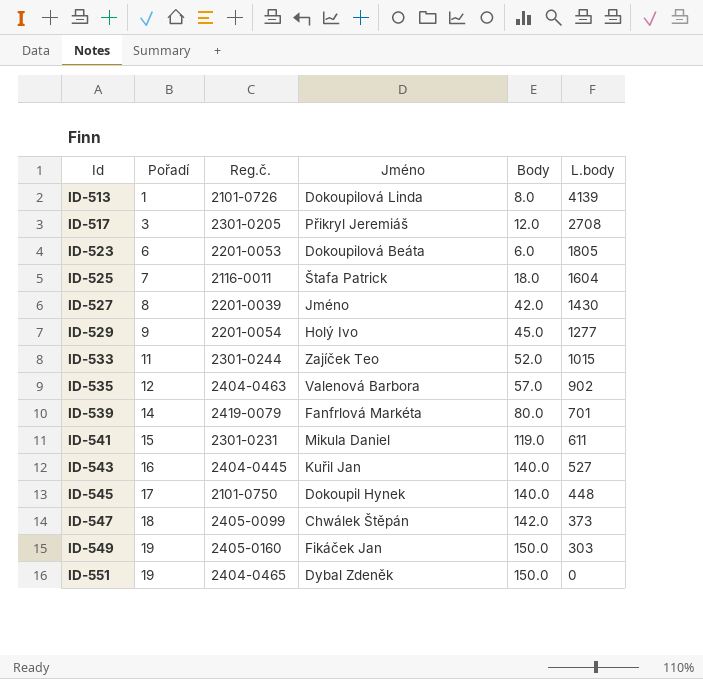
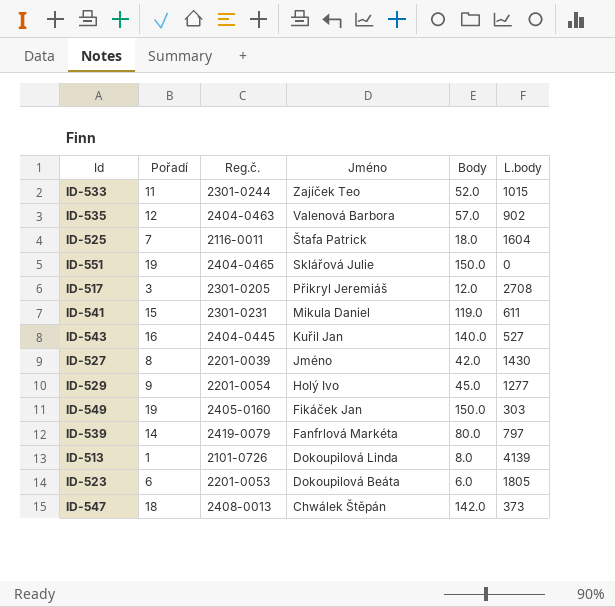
row order: Id ascending -> Jméno descending
row ID-545: 17 | 2101-0750 | Dokoupil Hynek | 140.0 | 448 -> none
ID-551 | Jméno: Dybal Zdeněk -> Sklářová Julie
ID-539 | L.body: 701 -> 797
ID-547 | Reg.č.: 2405-0099 -> 2408-0013

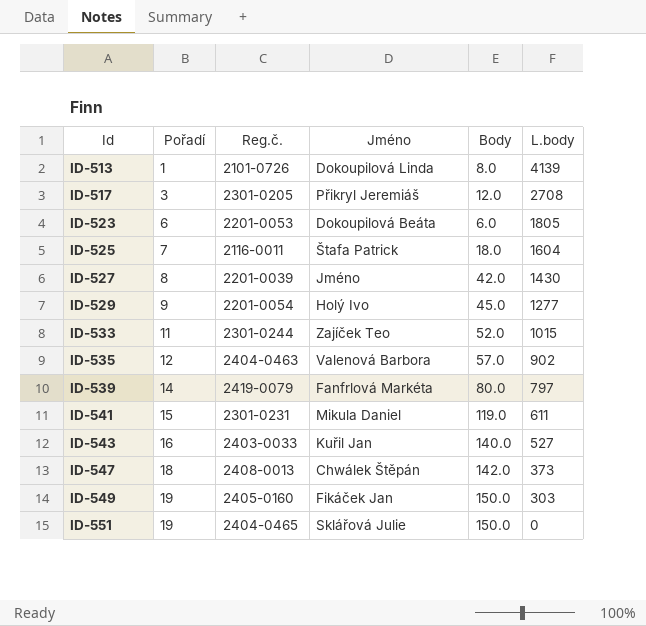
row order: Jméno descending -> Id ascending
ID-543 | Reg.č.: 2404-0445 -> 2403-0033

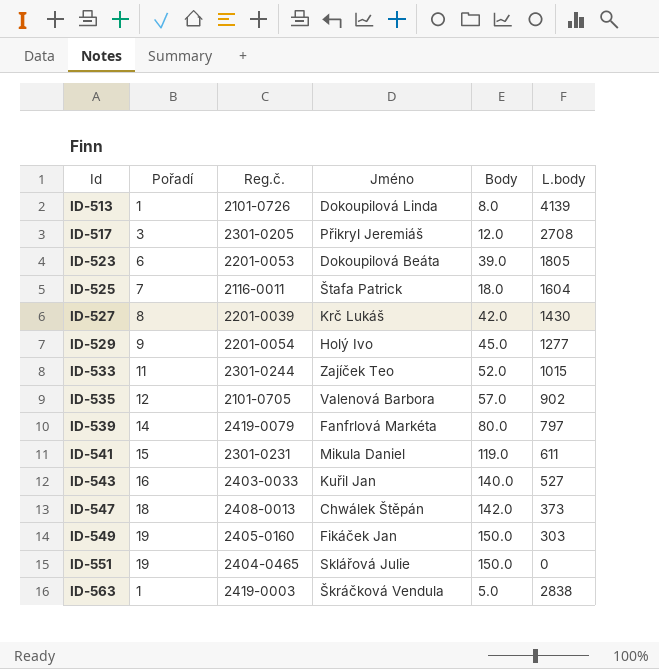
ID-523 | Body: 6.0 -> 39.0
ID-527 | Jméno: Jméno -> Krč Lukáš
ID-535 | Reg.č.: 2404-0463 -> 2101-0705
row ID-563: none -> 1 | 2419-0003 | Škráčková Vendula | 5.0 | 2838

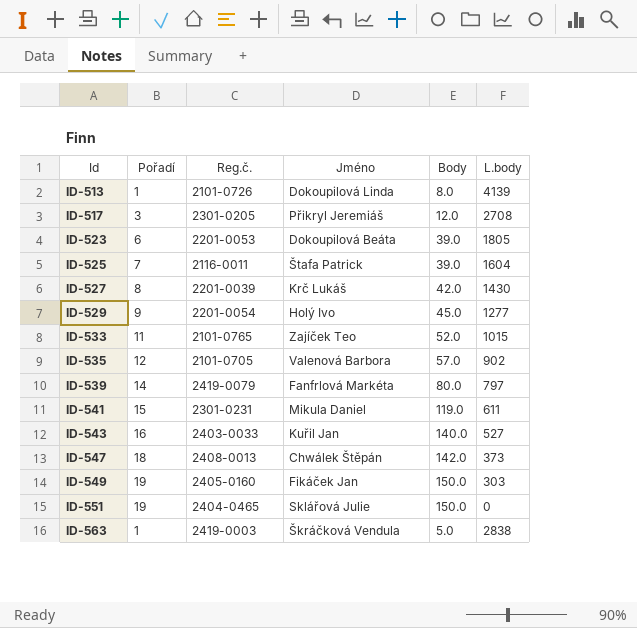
ID-525 | Body: 18.0 -> 39.0
ID-533 | Reg.č.: 2301-0244 -> 2101-0765

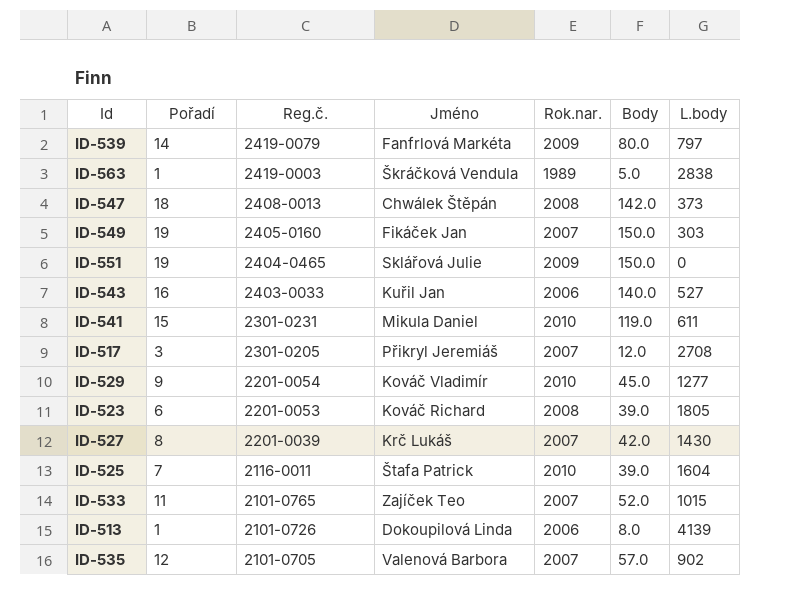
row order: Id ascending -> Reg.č. descending
column Rok.nar. | position: none -> 5
ID-529 | Jméno: Holý Ivo -> Kováč Vladimír
ID-523 | Jméno: Dokoupilová Beáta -> Kováč Richard

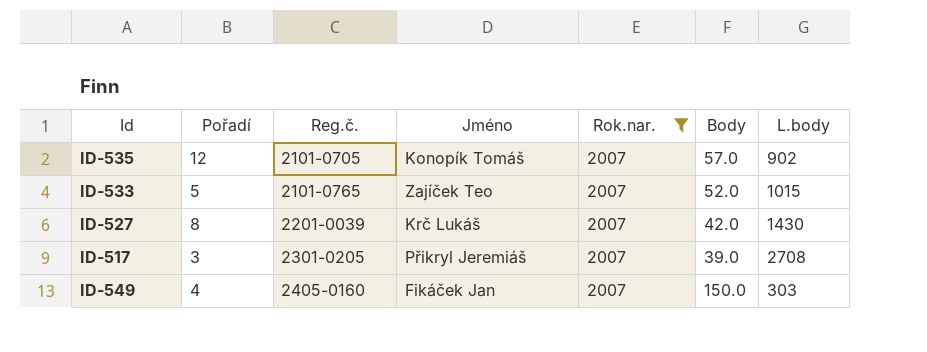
filter: none -> Rok.nar. = 2007
row order: Reg.č. descending -> Reg.č. ascending
ID-535 | Jméno: Valenová Barbora -> Konopík Tomáš
ID-533 | Pořadí: 11 -> 5
ID-517 | Body: 12.0 -> 39.0
ID-549 | Pořadí: 19 -> 4

